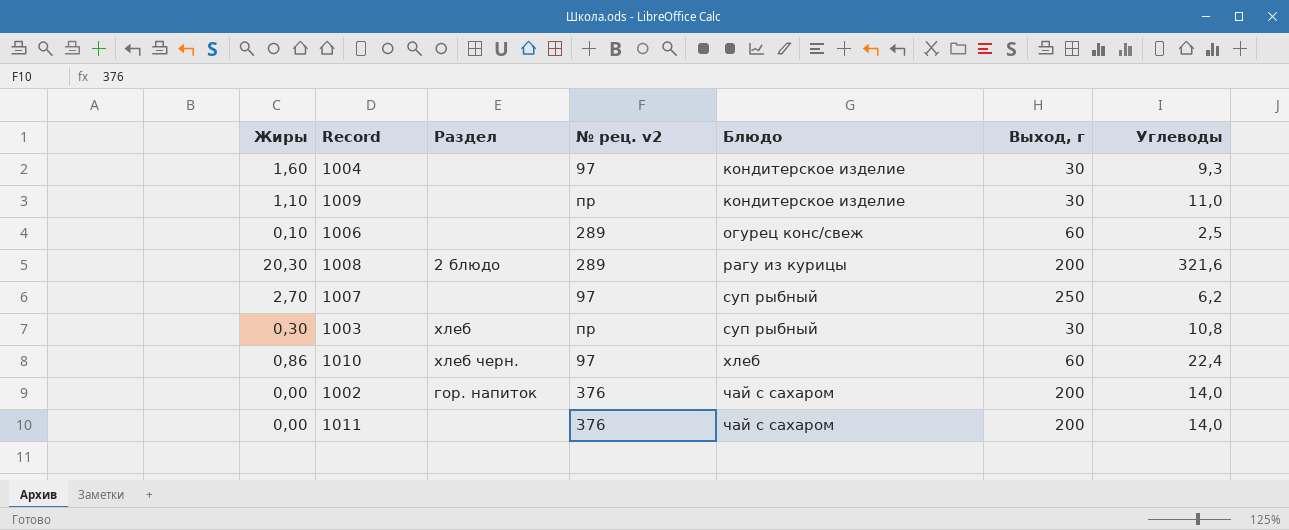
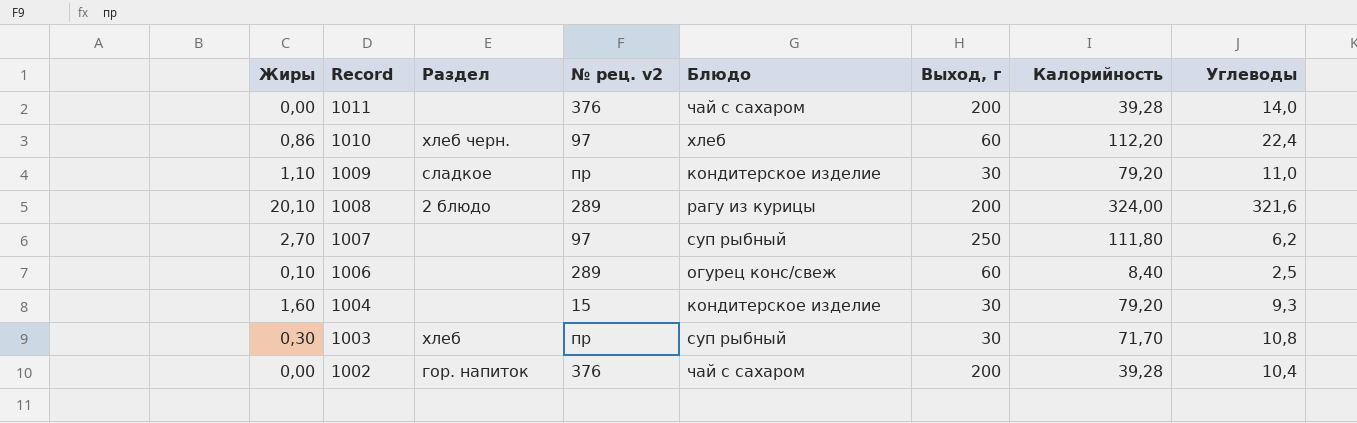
row order: Блюдо ascending -> Record descending
column Калорийность | position: none -> 7
1009 | Раздел: none -> сладкое
1008 | Жиры: 20,30 -> 20,10
1004 | № рец. v2: 97 -> 15
1002 | Углеводы: 14,0 -> 10,4

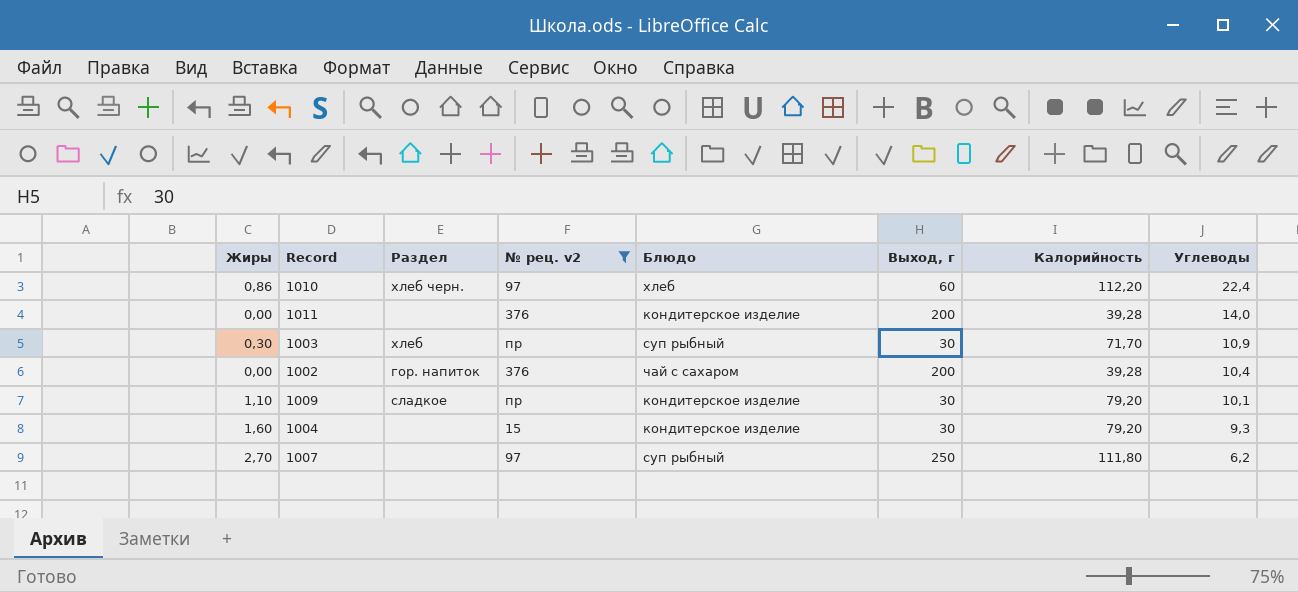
filter: none -> № рец. v2 != 289
row order: Record descending -> Углеводы descending
1011 | Блюдо: чай с сахаром -> кондитерское изделие
1003 | Углеводы: 10,8 -> 10,9
1009 | Углеводы: 11,0 -> 10,1

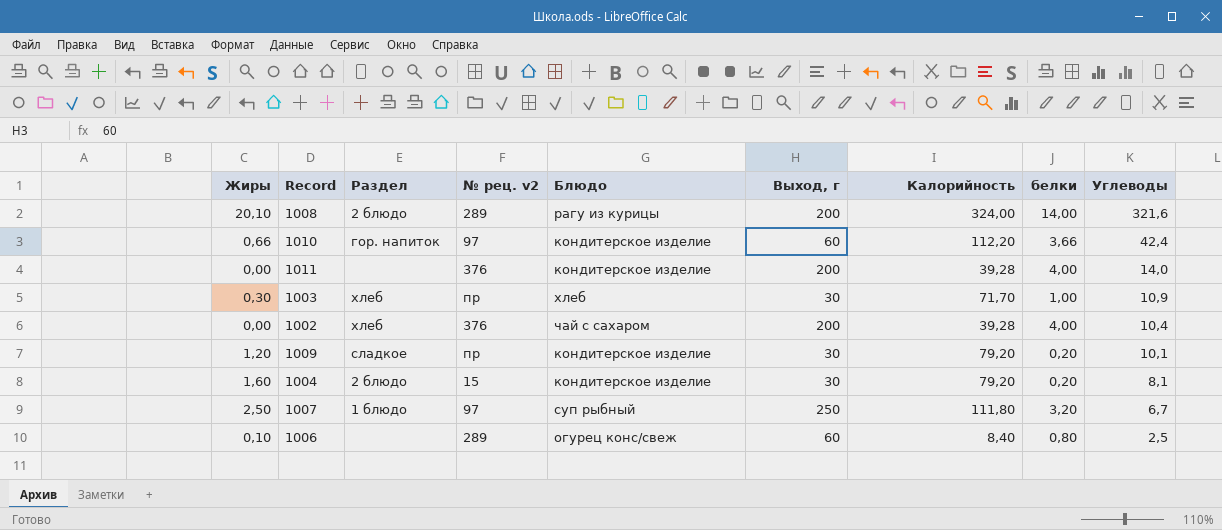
filter: № рец. v2 != 289 -> none
column белки | position: none -> 8
1010 | Жиры: 0,86 -> 0,66
1010 | Раздел: хлеб черн. -> гор. напиток
1010 | Блюдо: хлеб -> кондитерское изделие
1010 | Углеводы: 22,4 -> 42,4
1003 | Блюдо: суп рыбный -> хлеб
1002 | Раздел: гор. напиток -> хлеб
1009 | Жиры: 1,10 -> 1,20
1004 | Раздел: none -> 2 блюдо
1004 | Углеводы: 9,3 -> 8,1
1007 | Жиры: 2,70 -> 2,50
1007 | Раздел: none -> 1 блюдо
1007 | Углеводы: 6,2 -> 6,7

